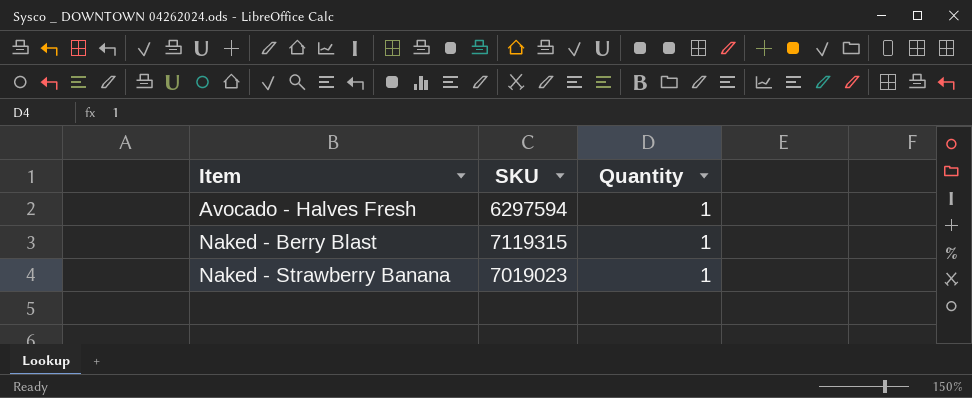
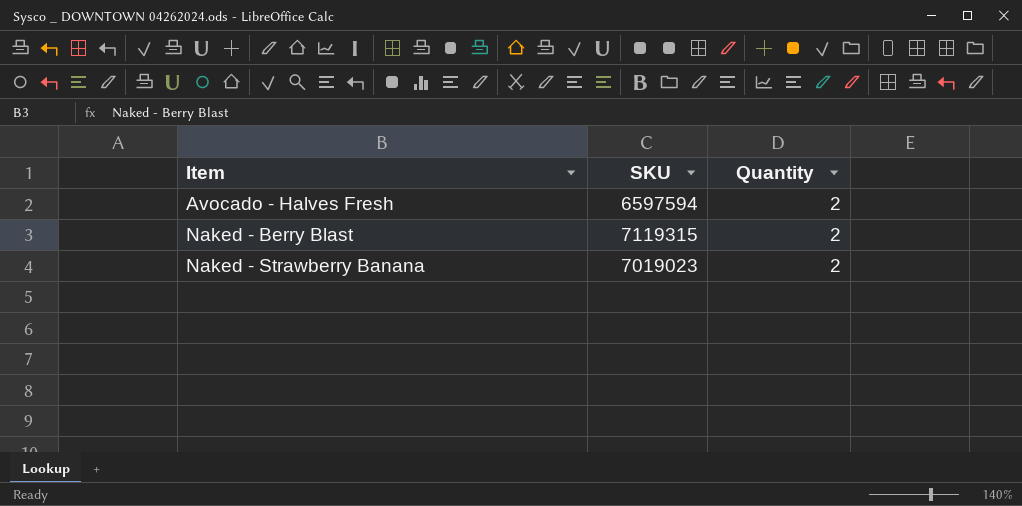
Avocado - Halves Fresh | SKU: 6297594 -> 6597594
Avocado - Halves Fresh | Quantity: 1 -> 2
Naked - Berry Blast | Quantity: 1 -> 2
Naked - Strawberry Banana | Quantity: 1 -> 2

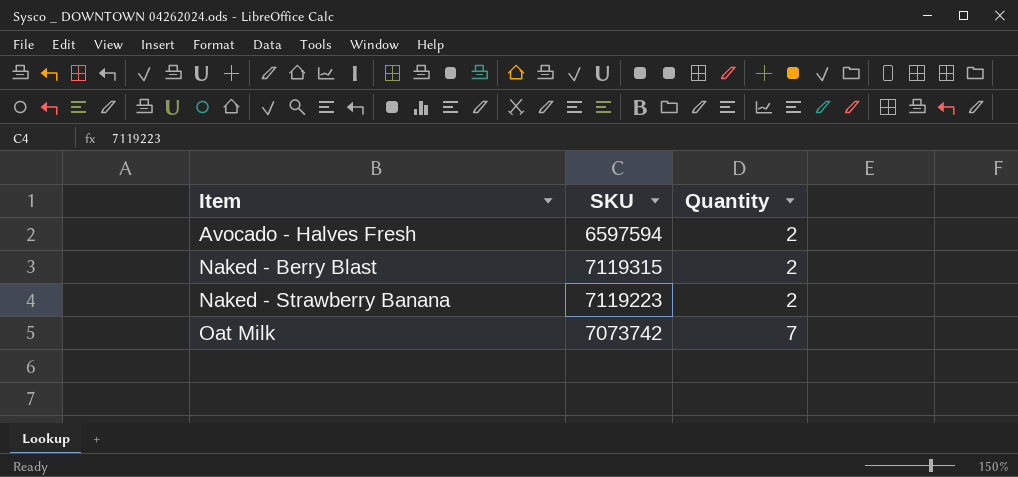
Naked - Strawberry Banana | SKU: 7019023 -> 7119223
row Oat Milk: none -> 7073742 | 7

